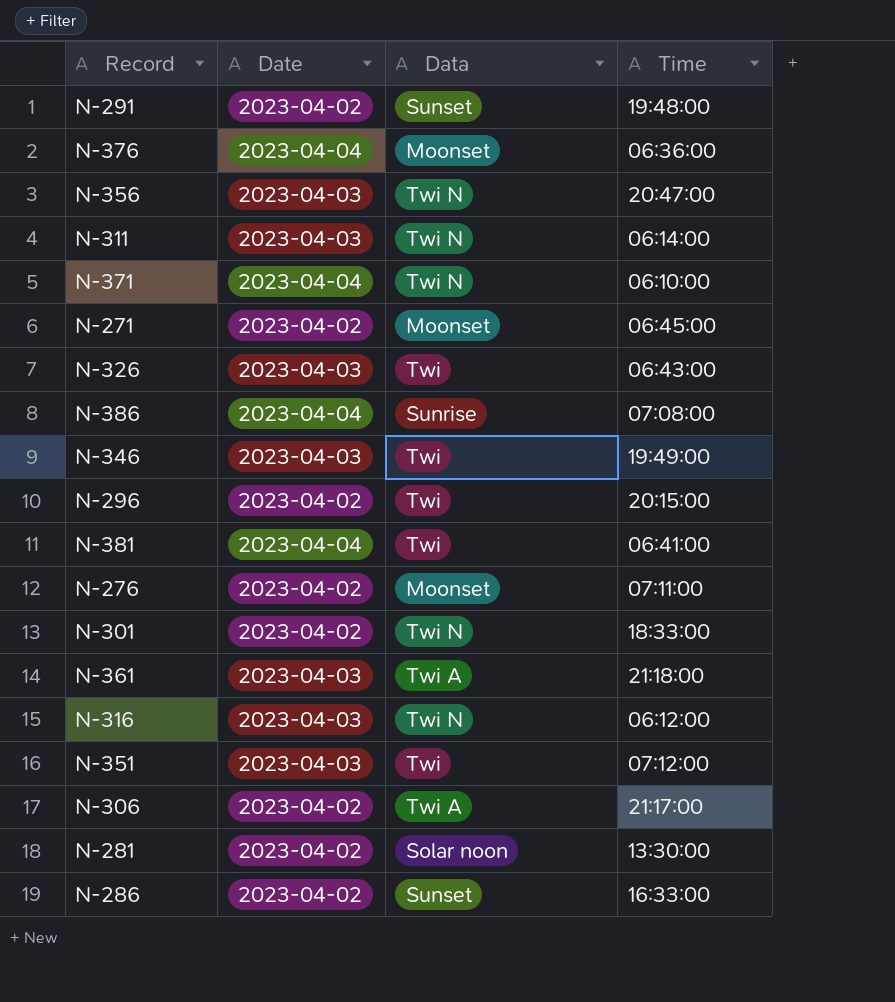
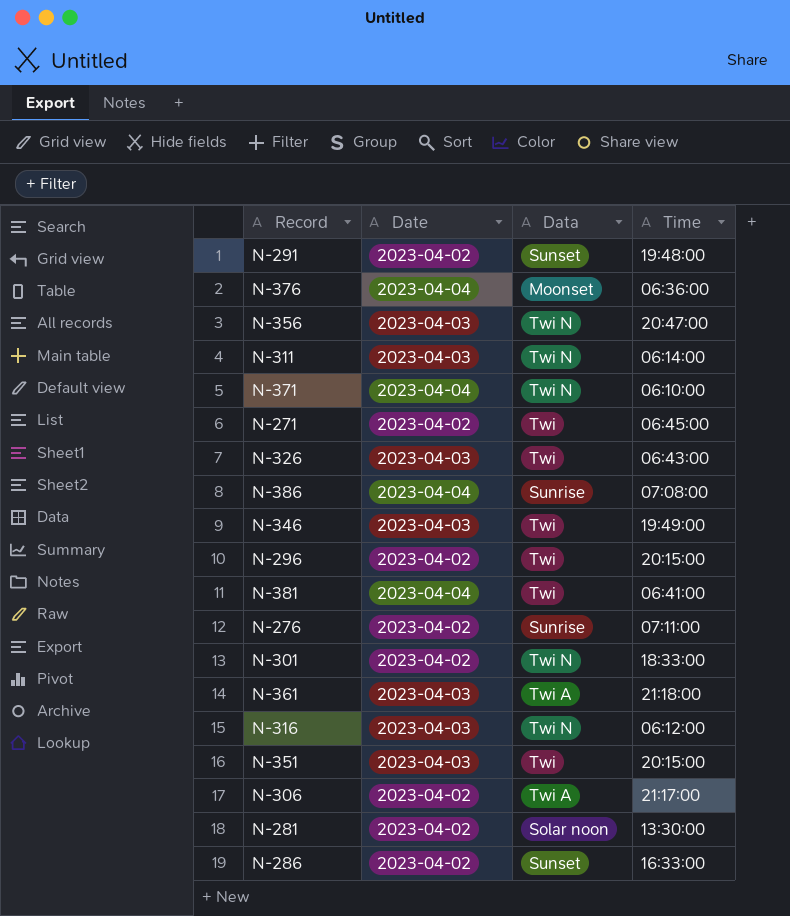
N-271 | Data: Moonset -> Twi
N-276 | Data: Moonset -> Sunrise
N-351 | Time: 07:12:00 -> 20:15:00

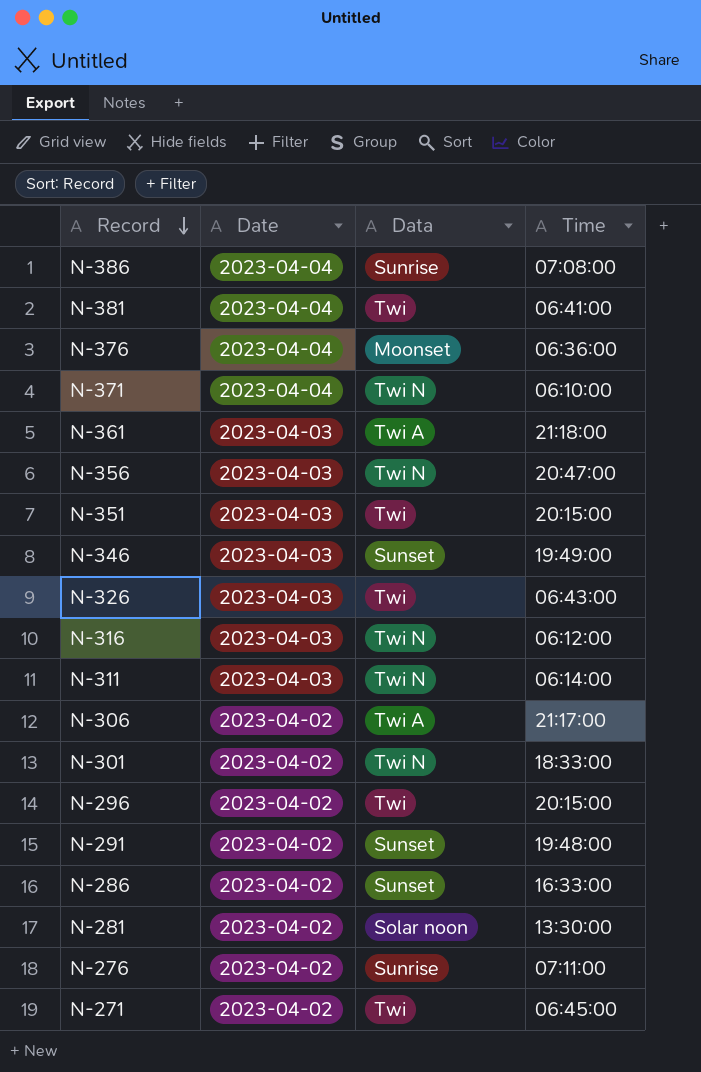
row order: none -> Record descending
N-346 | Data: Twi -> Sunset

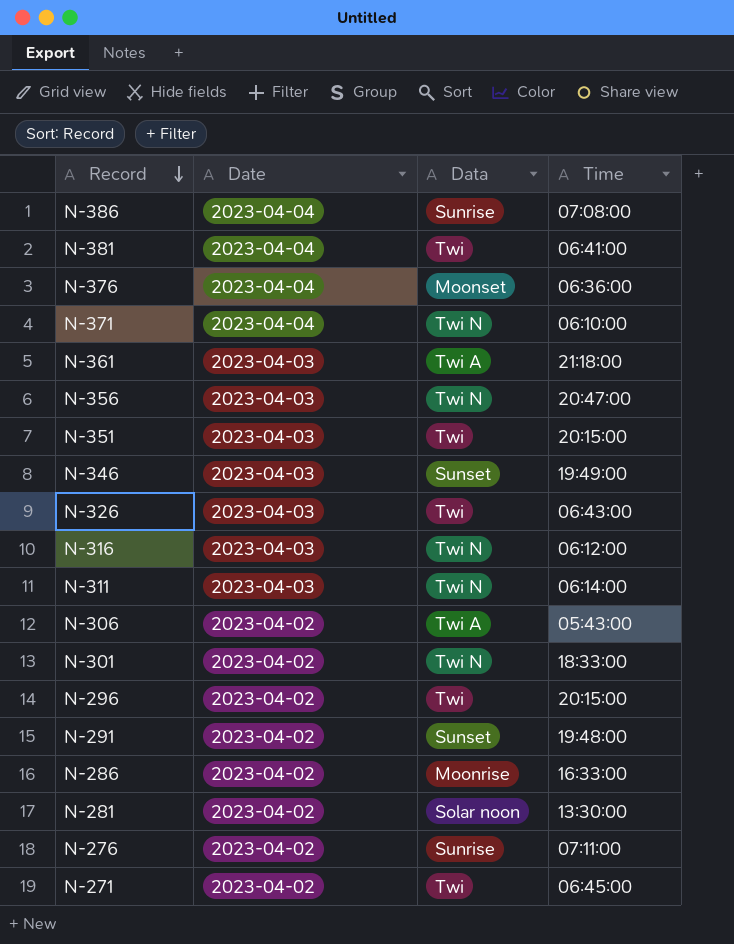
N-306 | Time: 21:17:00 -> 05:43:00
N-286 | Data: Sunset -> Moonrise

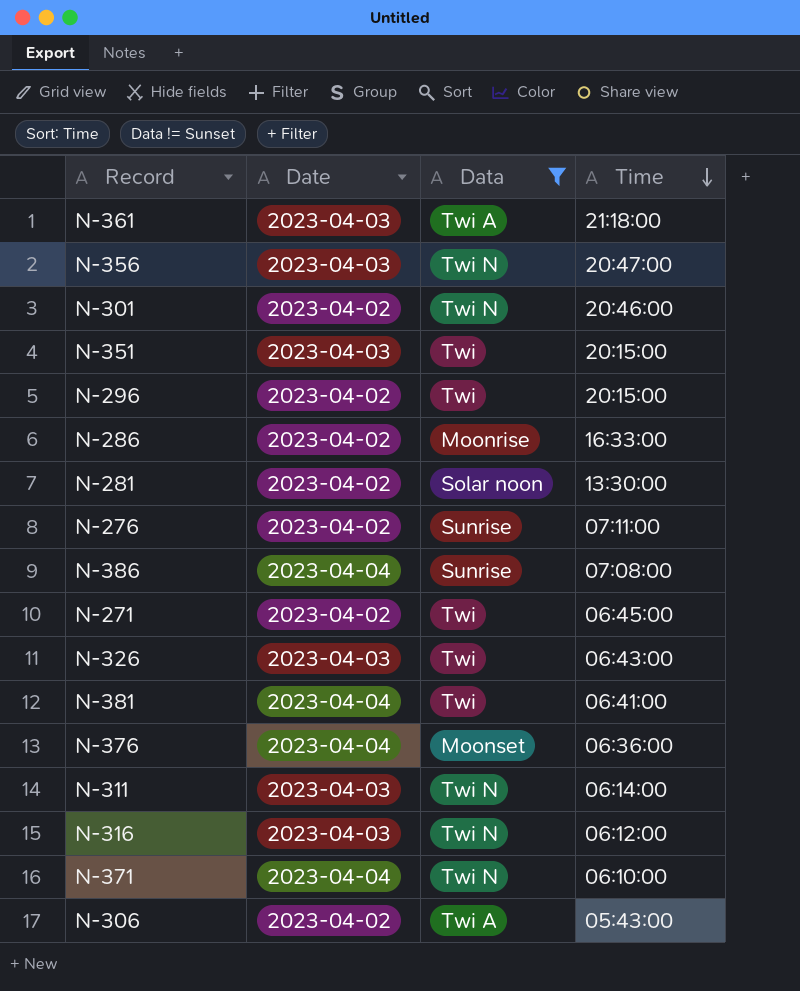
filter: none -> Data != Sunset
row order: Record descending -> Time descending
N-301 | Time: 18:33:00 -> 20:46:00

